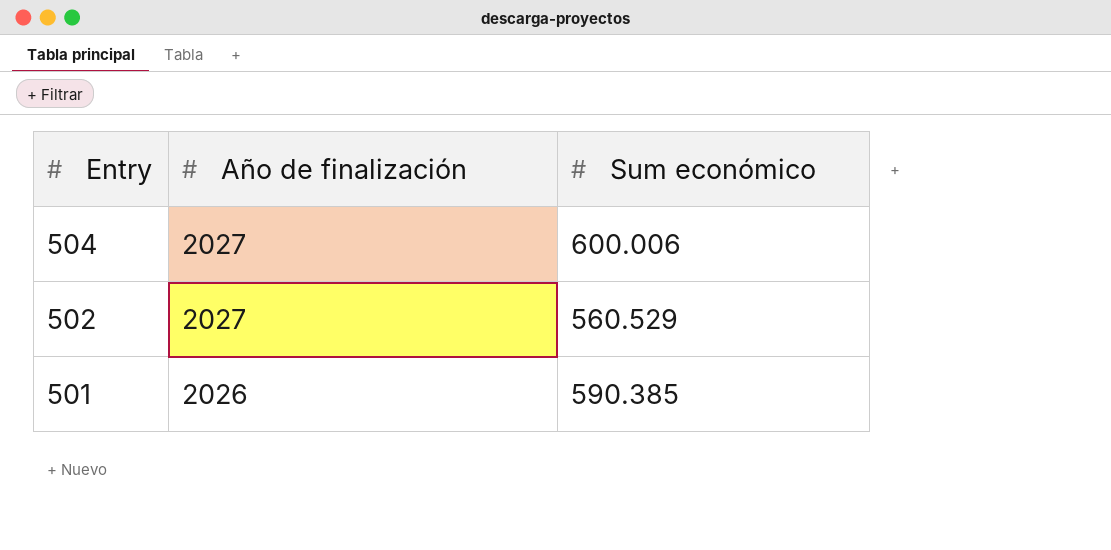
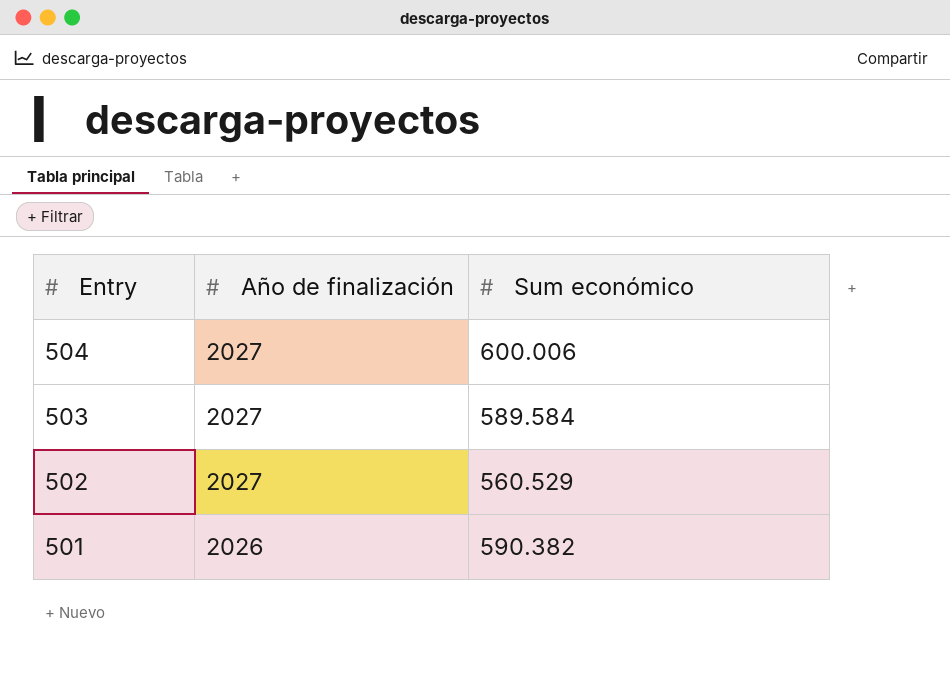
row 503: none -> 2027 | 589.584
501 | Sum económico: 590.385 -> 590.382

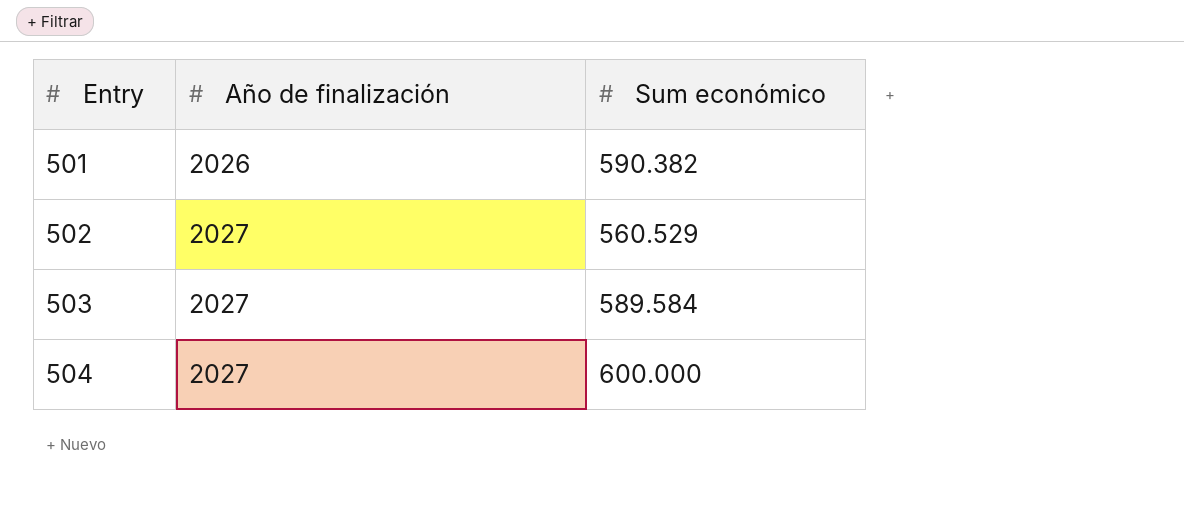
row order: Entry descending -> Entry ascending
504 | Sum económico: 600.006 -> 600.000

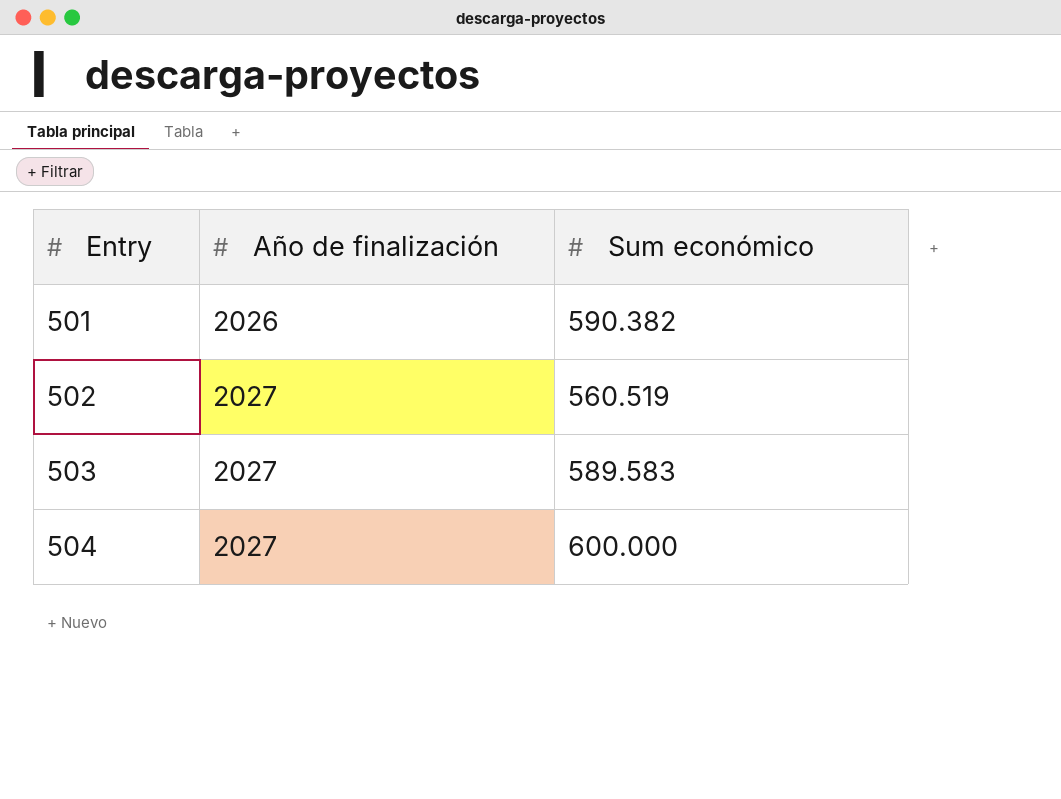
502 | Sum económico: 560.529 -> 560.519
503 | Sum económico: 589.584 -> 589.583

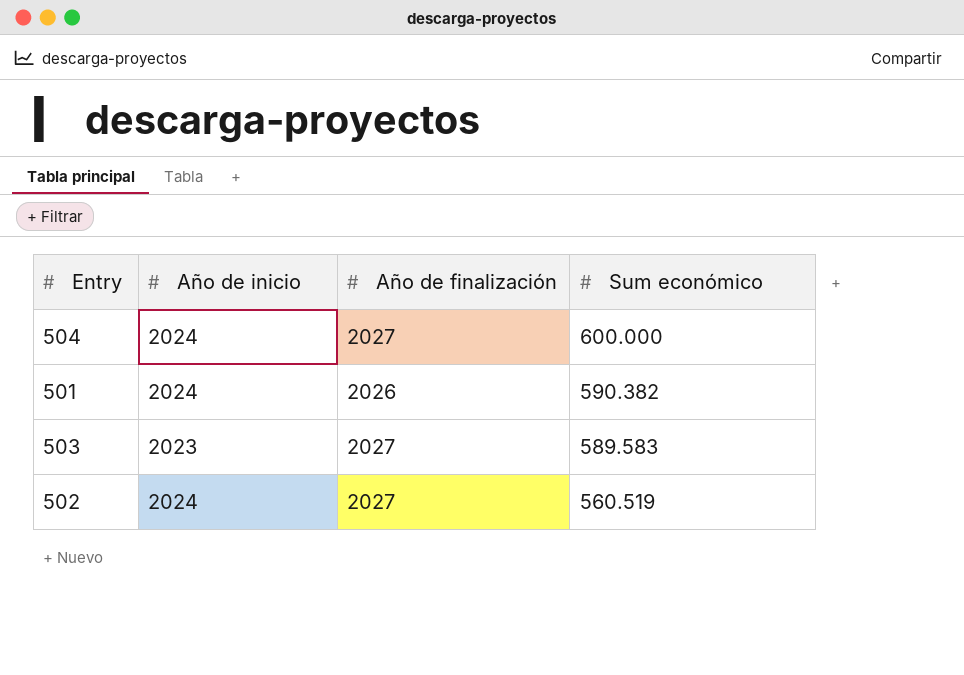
row order: Entry ascending -> Sum económico descending
column Año de inicio | position: none -> 2

